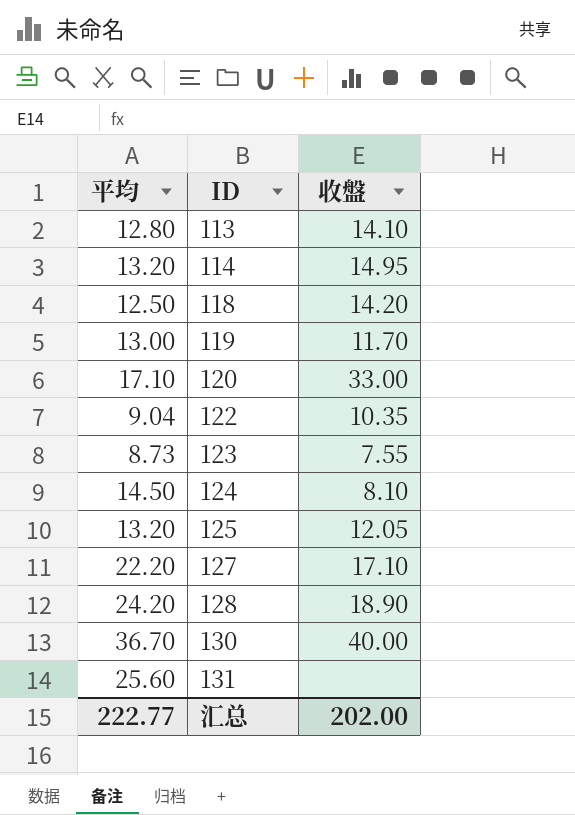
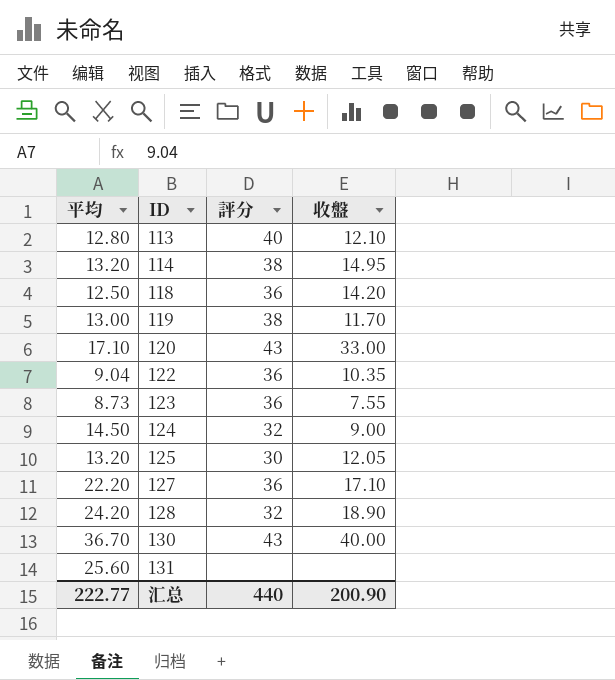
column 評分 | position: none -> 3
113 | 收盤: 14.10 -> 12.10
124 | 收盤: 8.10 -> 9.00
汇总 | 收盤: 202.00 -> 200.90

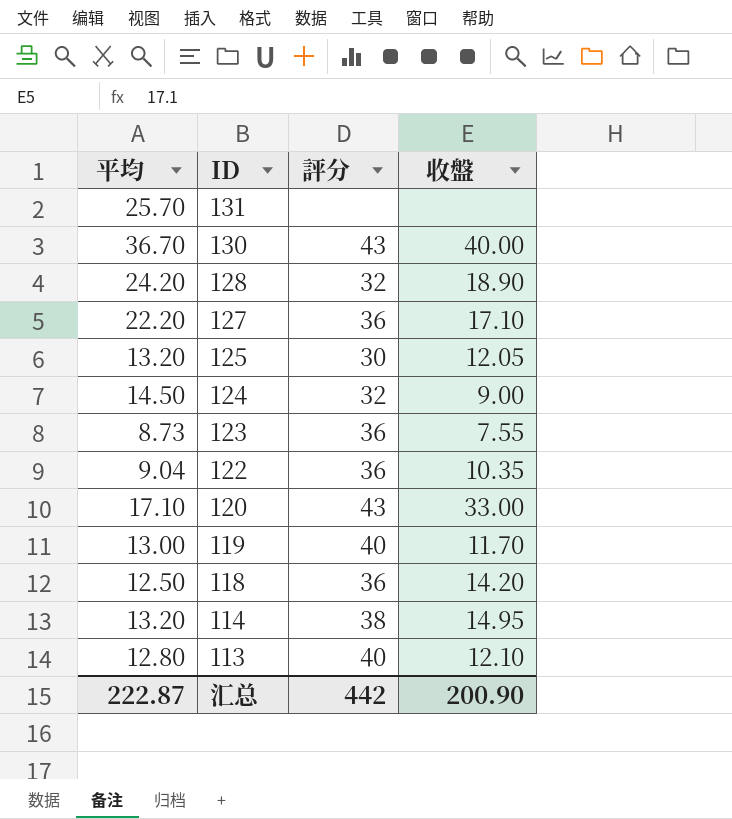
row order: ID ascending -> ID descending
131 | 平均: 25.60 -> 25.70
119 | 評分: 38 -> 40
汇总 | 平均: 222.77 -> 222.87
汇总 | 評分: 440 -> 442

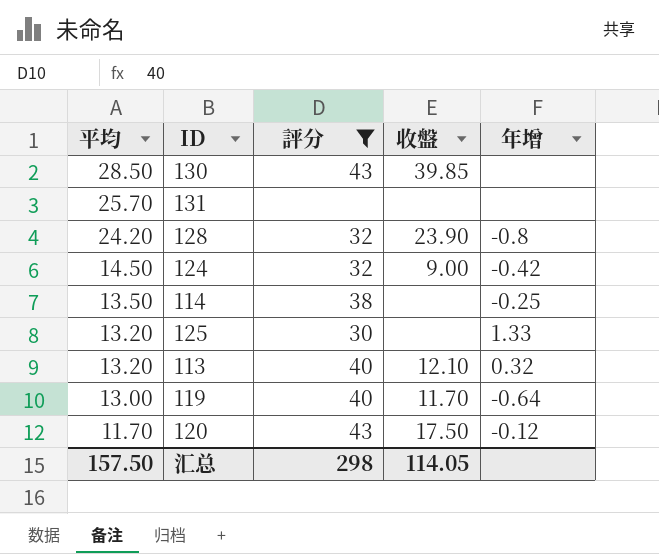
filter: none -> 評分 != 36
row order: ID descending -> 平均 descending
column 年增 | position: none -> 5
130 | 平均: 36.70 -> 28.50
130 | 收盤: 40.00 -> 39.85
128 | 收盤: 18.90 -> 23.90
114 | 平均: 13.20 -> 13.50
114 | 收盤: 14.95 -> none
125 | 收盤: 12.05 -> none
113 | 平均: 12.80 -> 13.20
120 | 平均: 17.10 -> 11.70
120 | 收盤: 33.00 -> 17.50
汇总 | 平均: 222.87 -> 157.50
汇总 | 評分: 442 -> 298
汇总 | 收盤: 200.90 -> 114.05

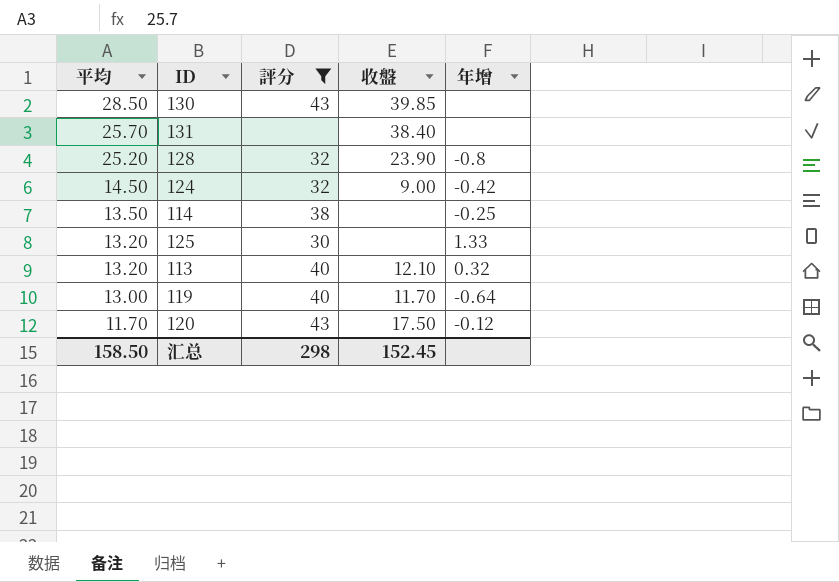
131 | 收盤: none -> 38.40
128 | 平均: 24.20 -> 25.20
汇总 | 平均: 157.50 -> 158.50
汇总 | 收盤: 114.05 -> 152.45

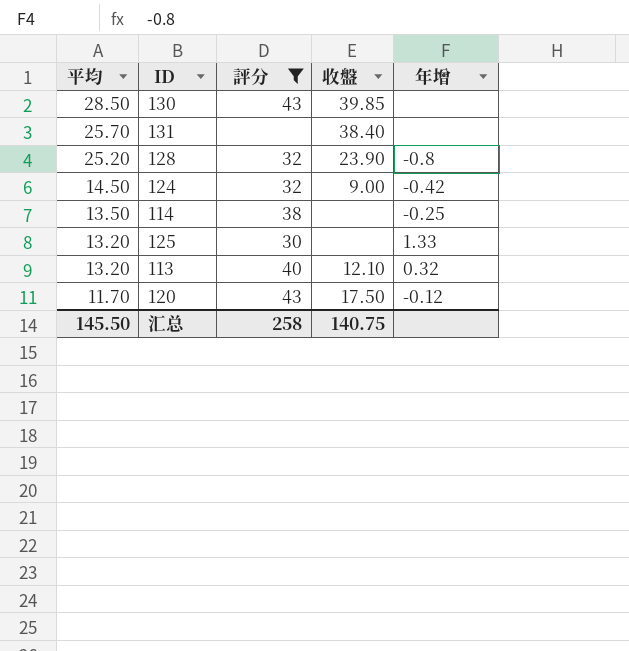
row 119: 13.00 | 40 | 11.70 | -0.64 -> none
汇总 | 平均: 158.50 -> 145.50
汇总 | 評分: 298 -> 258
汇总 | 收盤: 152.45 -> 140.75

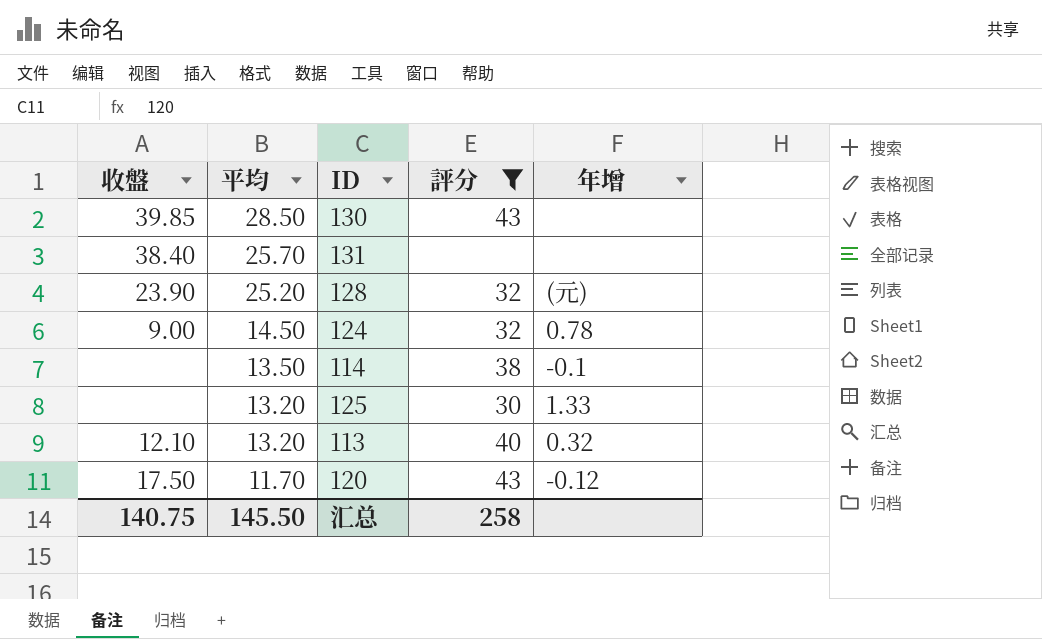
column 收盤 | position: 4 -> 1
128 | 年增: -0.8 -> (元)
124 | 年增: -0.42 -> 0.78
114 | 年增: -0.25 -> -0.1

